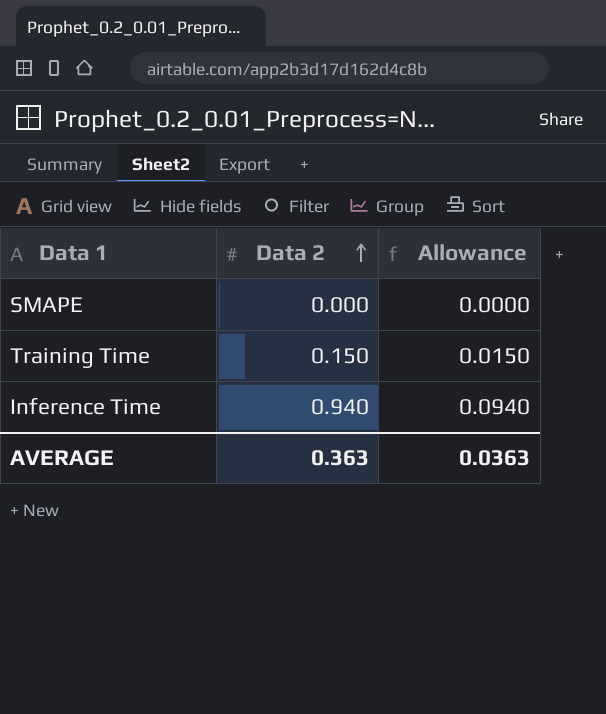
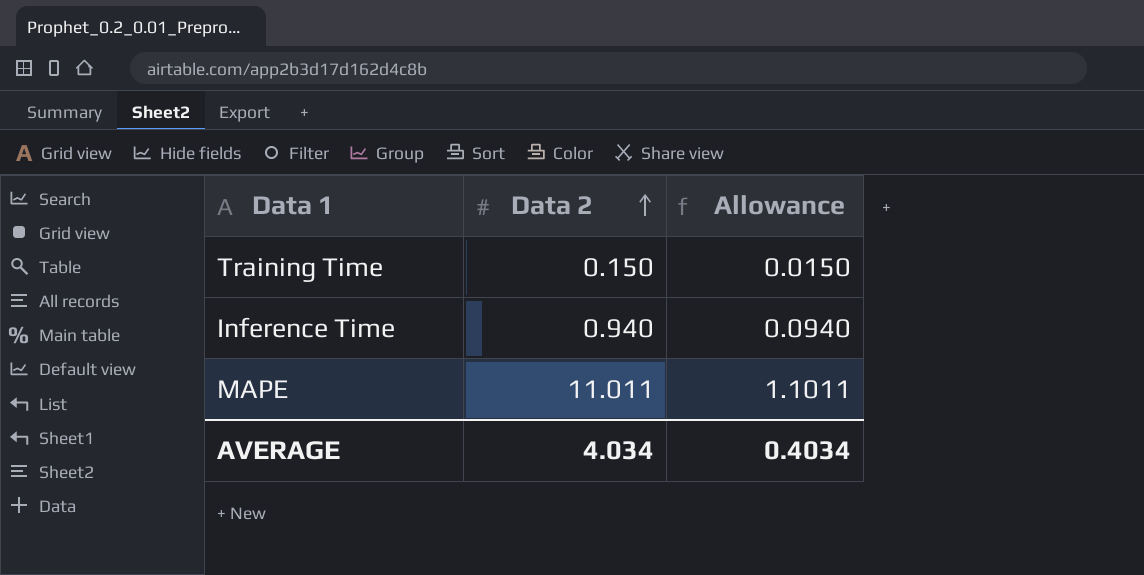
row SMAPE: 0.000 | 0.0000 -> none
row MAPE: none -> 11.011 | 1.1011
AVERAGE | Data 2: 0.363 -> 4.034
AVERAGE | Allowance: 0.0363 -> 0.4034

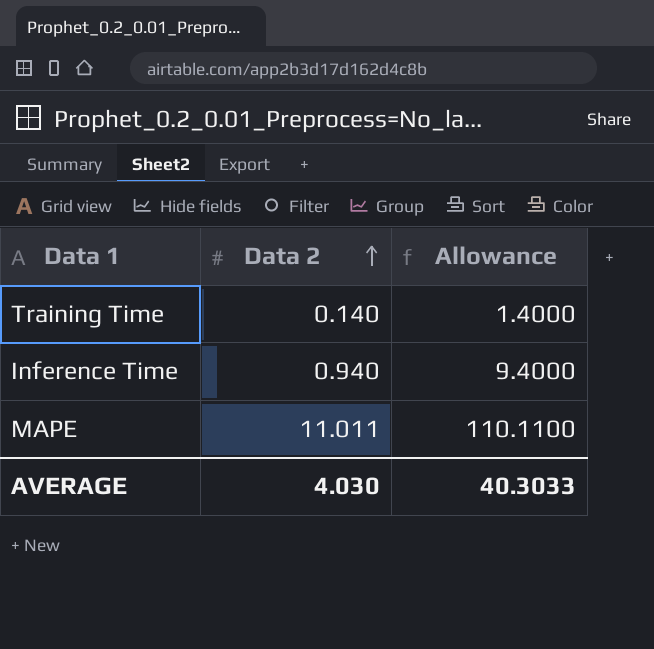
column Allowance | formula: [Data 2] * 0.1 -> [Data 2] * 10
Training Time | Data 2: 0.150 -> 0.140
AVERAGE | Data 2: 4.034 -> 4.030
AVERAGE | Allowance: 0.4034 -> 40.3033

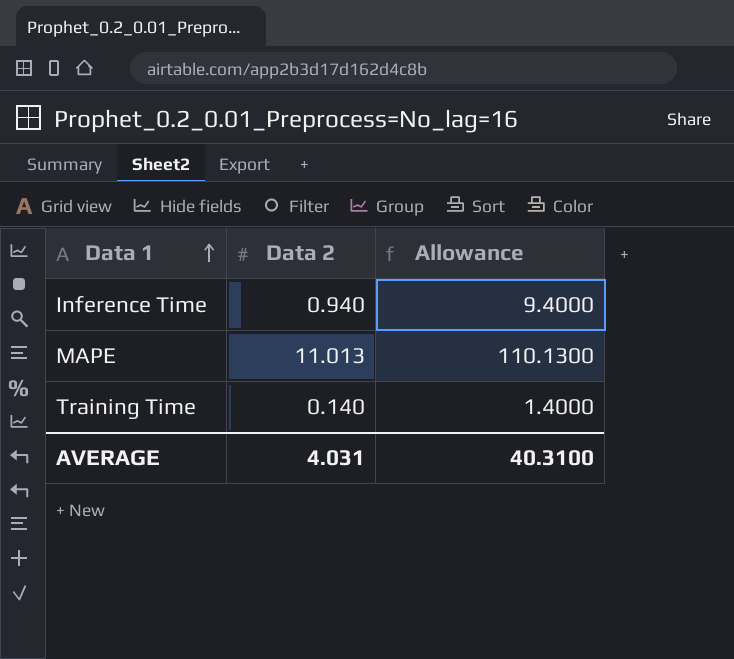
row order: Data 2 ascending -> Data 1 ascending
MAPE | Data 2: 11.011 -> 11.013
MAPE | Allowance: 110.1100 -> 110.1300
AVERAGE | Data 2: 4.030 -> 4.031
AVERAGE | Allowance: 40.3033 -> 40.3100

